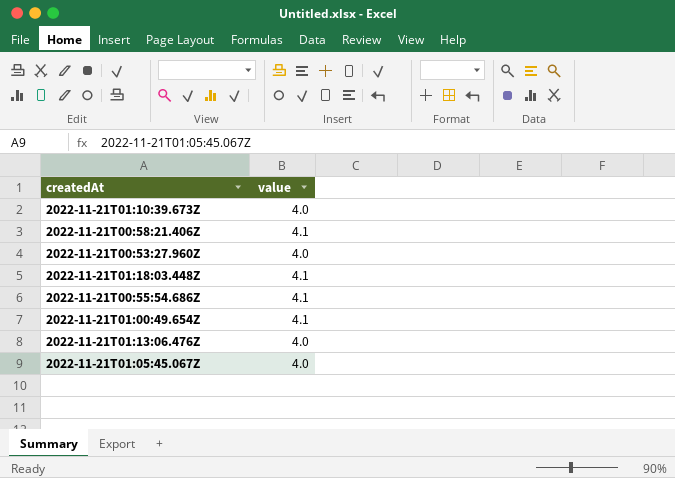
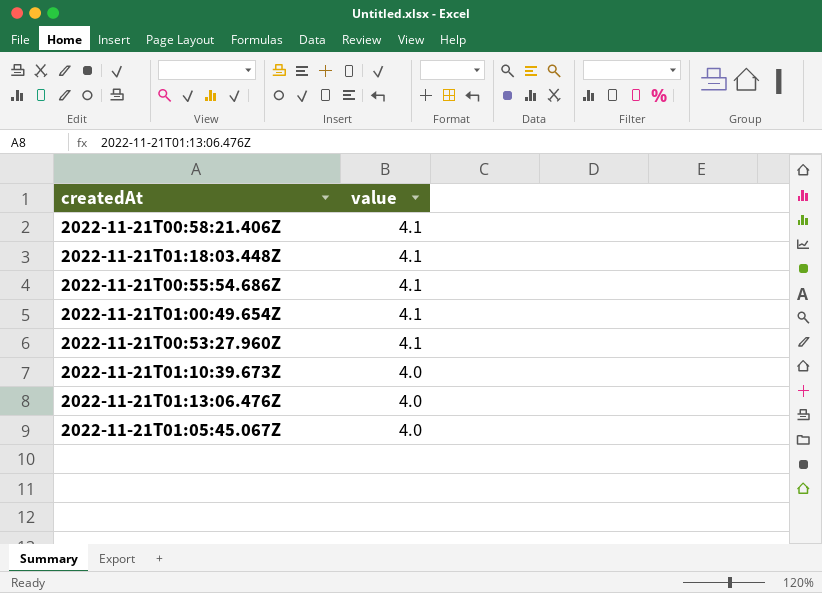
row order: none -> value descending
2022-11-21T00:53:27.960Z | value: 4.0 -> 4.1

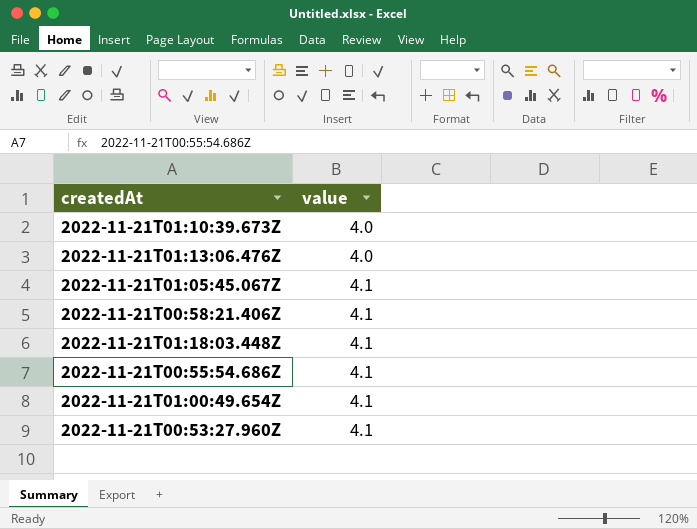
row order: value descending -> value ascending
2022-11-21T01:05:45.067Z | value: 4.0 -> 4.1

